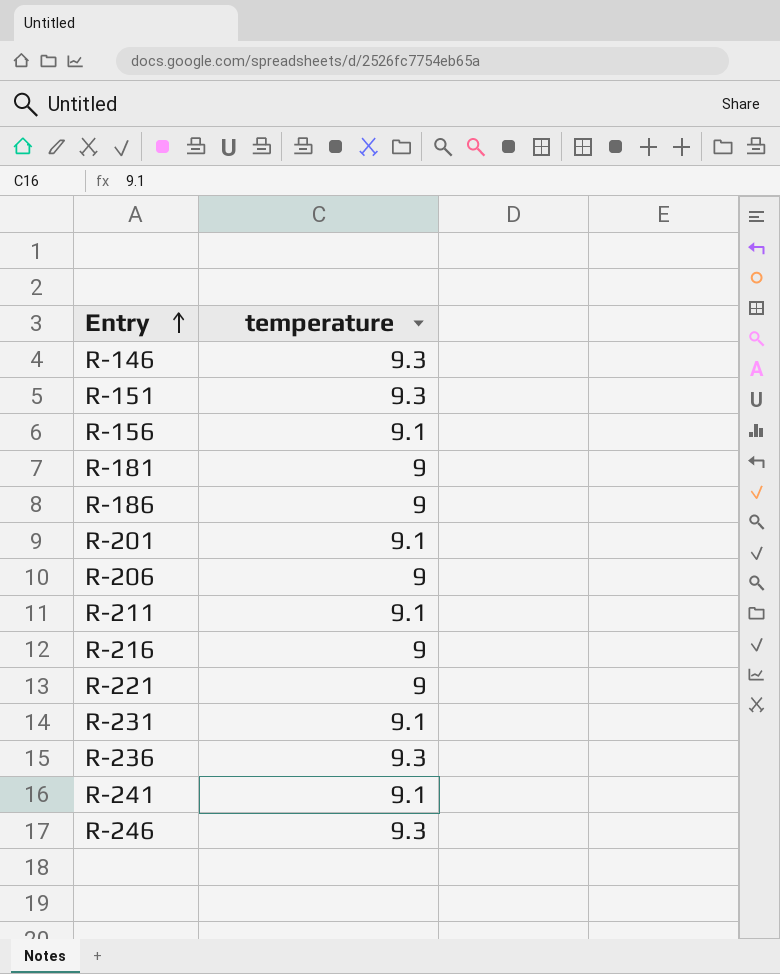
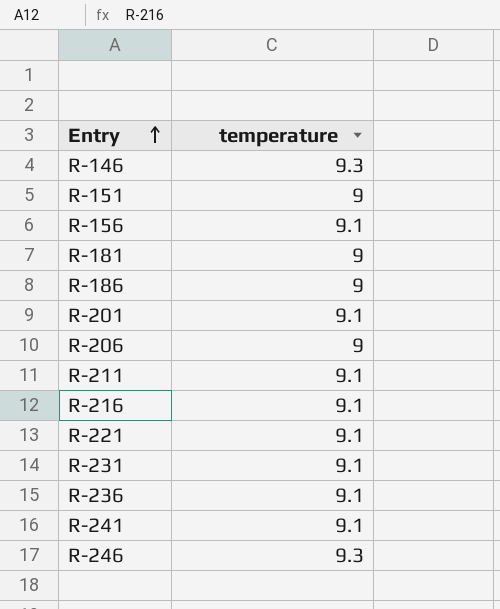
R-151 | temperature: 9.3 -> 9
R-216 | temperature: 9 -> 9.1
R-221 | temperature: 9 -> 9.1
R-236 | temperature: 9.3 -> 9.1

